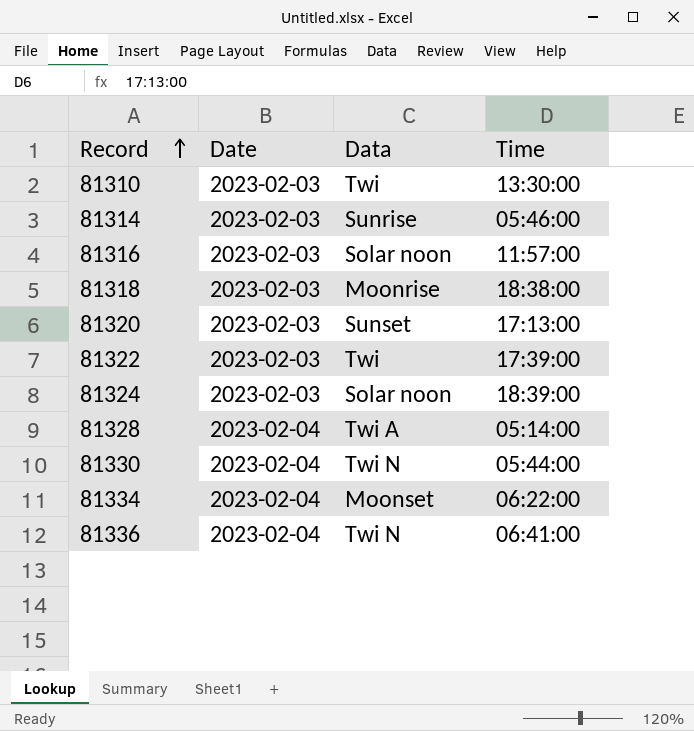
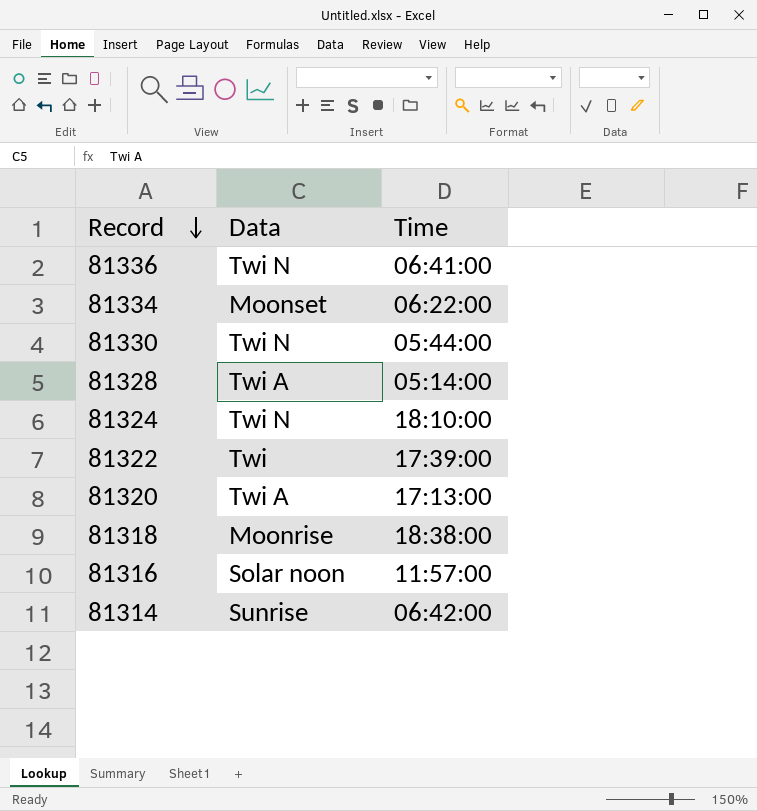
row order: Record ascending -> Record descending
column Date | position: 2 -> none
row 81310: 2023-02-03 | Twi | 13:30:00 -> none
81324 | Data: Solar noon -> Twi N
81324 | Time: 18:39:00 -> 18:10:00
81320 | Data: Sunset -> Twi A
81314 | Time: 05:46:00 -> 06:42:00

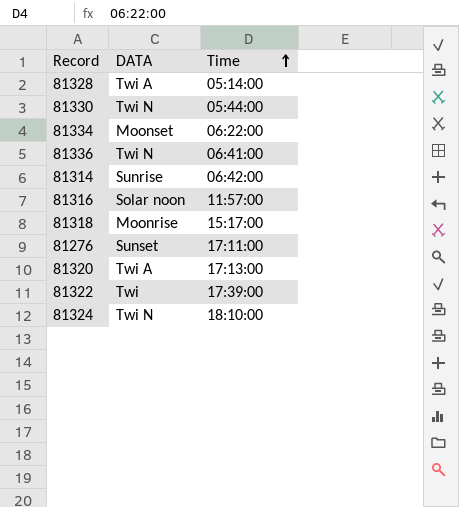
row order: Record descending -> Time ascending
column name: Data -> DATA
81318 | Time: 18:38:00 -> 15:17:00
row 81276: none -> Sunset | 17:11:00

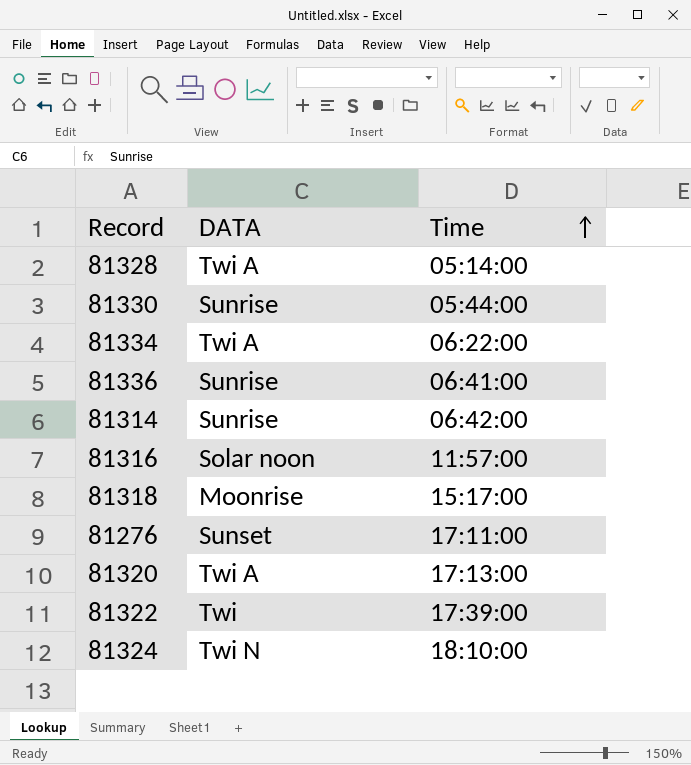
81330 | DATA: Twi N -> Sunrise
81334 | DATA: Moonset -> Twi A
81336 | DATA: Twi N -> Sunrise

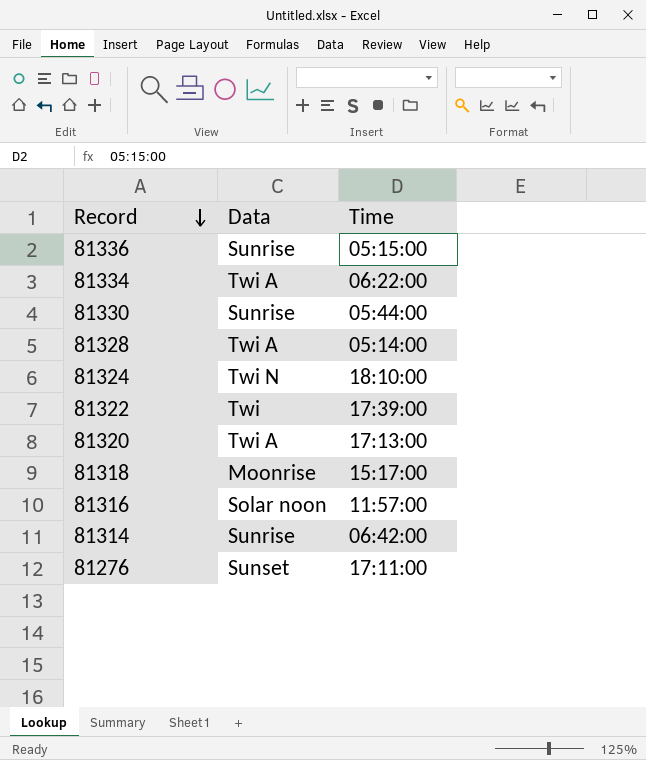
row order: Time ascending -> Record descending
column name: DATA -> Data
81336 | Time: 06:41:00 -> 05:15:00

